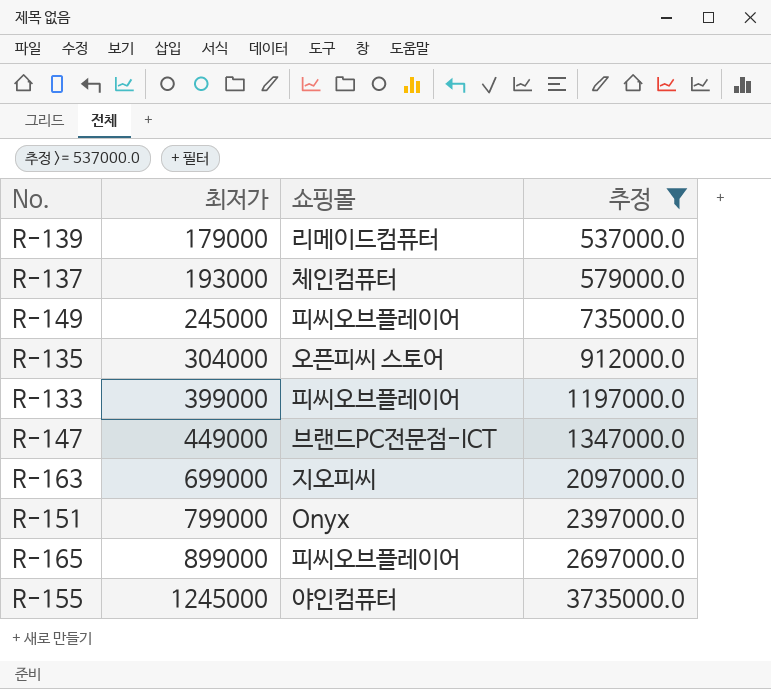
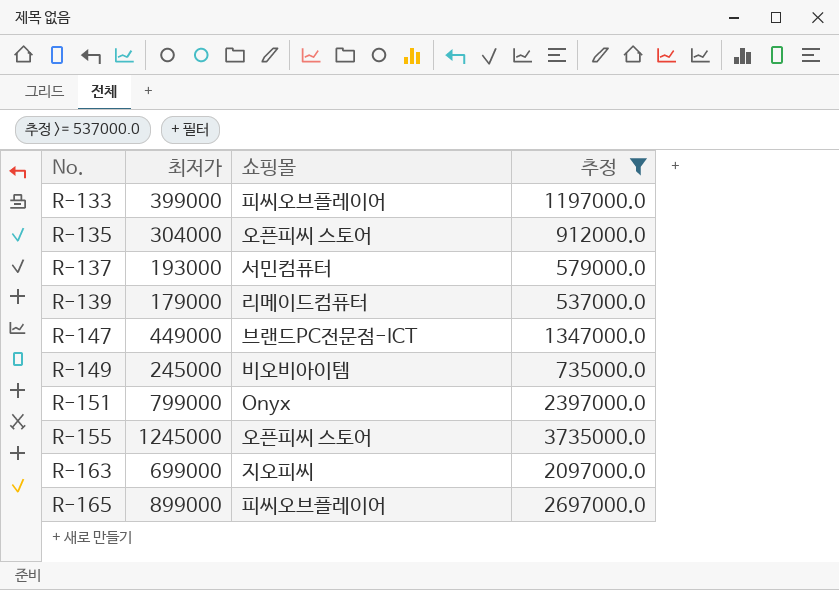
row order: 최저가 ascending -> No. ascending
R-137 | 쇼핑몰: 체인컴퓨터 -> 서민컴퓨터
R-149 | 쇼핑몰: 피씨오브플레이어 -> 비오비아이템
R-155 | 쇼핑몰: 야인컴퓨터 -> 오픈피씨 스토어

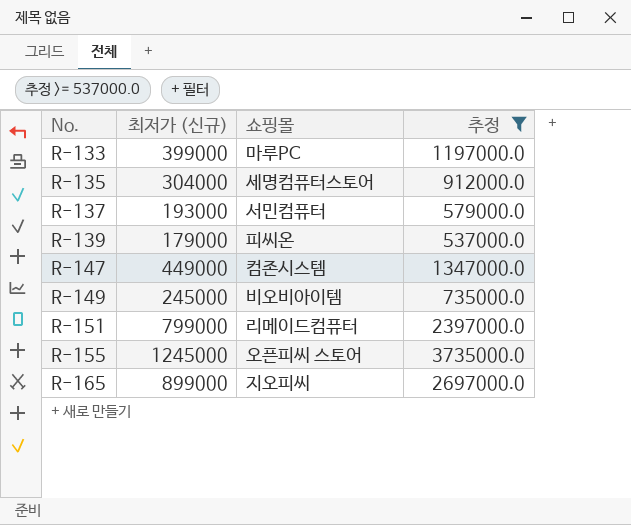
column name: 최저가 -> 최저가 (신규)
row R-163: 699000 | 지오피씨 | 2097000.0 -> none
R-133 | 쇼핑몰: 피씨오브플레이어 -> 마루PC
R-135 | 쇼핑몰: 오픈피씨 스토어 -> 세명컴퓨터스토어
R-139 | 쇼핑몰: 리메이드컴퓨터 -> 피씨온
R-147 | 쇼핑몰: 브랜드PC전문점-ICT -> 컴존시스템
R-151 | 쇼핑몰: Onyx -> 리메이드컴퓨터
R-165 | 쇼핑몰: 피씨오브플레이어 -> 지오피씨

